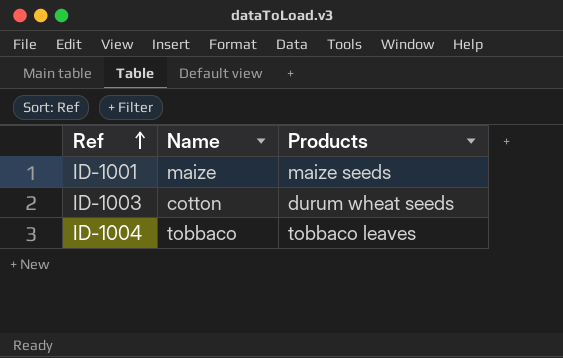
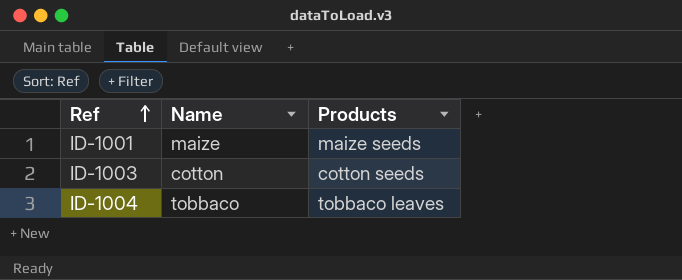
ID-1003 | Products: durum wheat seeds -> cotton seeds

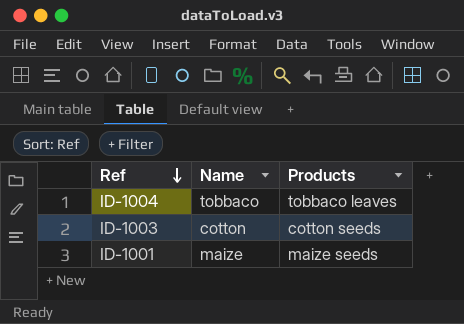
row order: Ref ascending -> Ref descending

